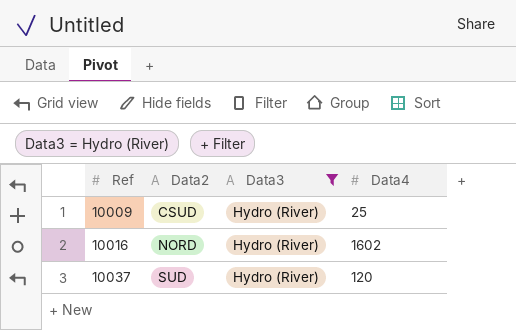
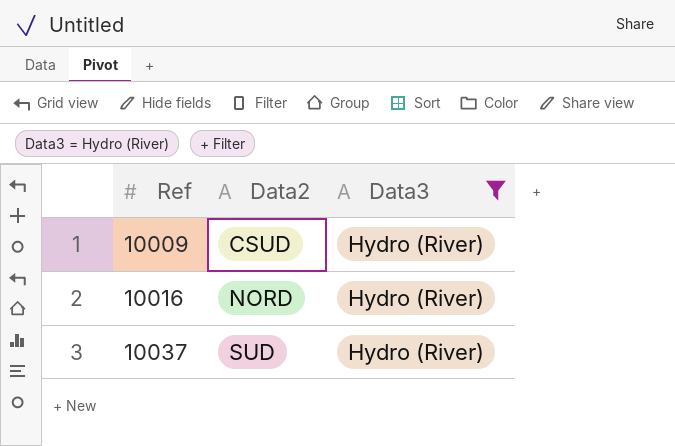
column Data4 | position: 4 -> none

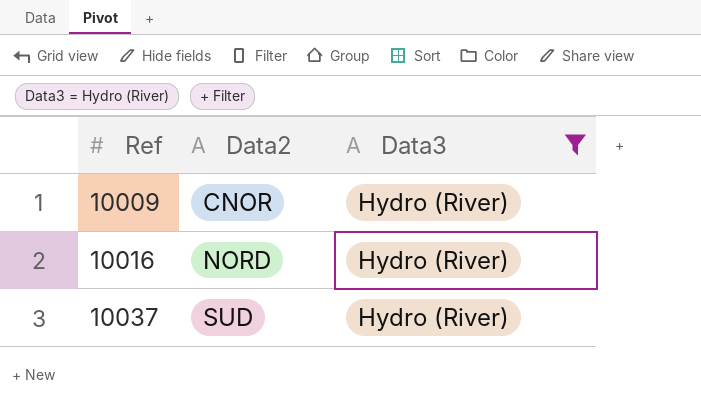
10009 | Data2: CSUD -> CNOR

